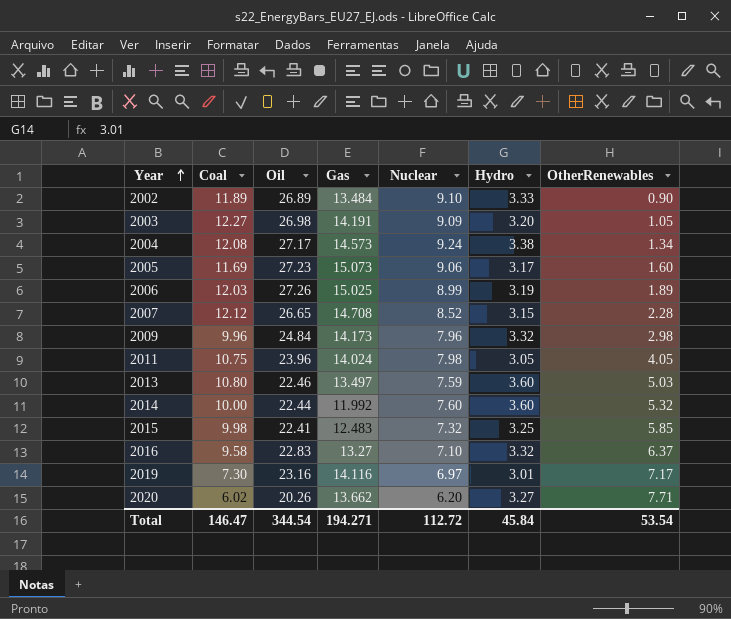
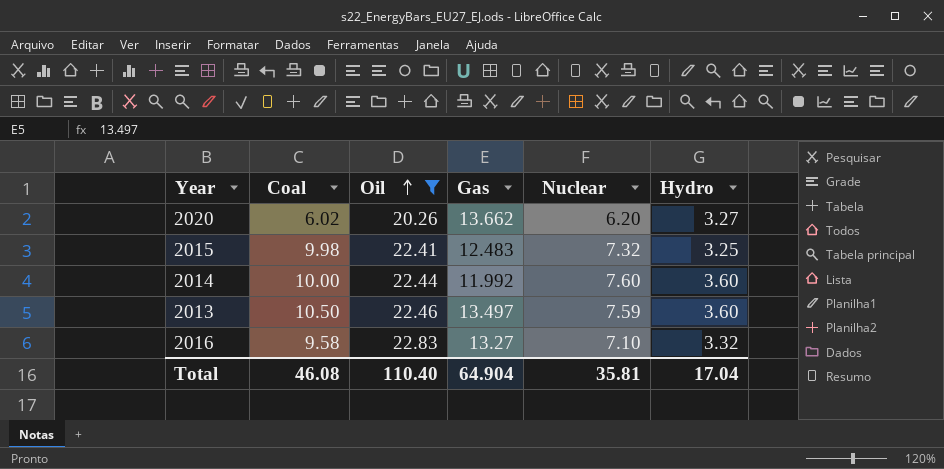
filter: none -> Oil <= 22.83
row order: Year ascending -> Oil ascending
column OtherRenewables | position: 7 -> none
2013 | Coal: 10.80 -> 10.50
Total | Coal: 146.47 -> 46.08
Total | Oil: 344.54 -> 110.40
Total | Gas: 194.271 -> 64.904
Total | Nuclear: 112.72 -> 35.81
Total | Hydro: 45.84 -> 17.04

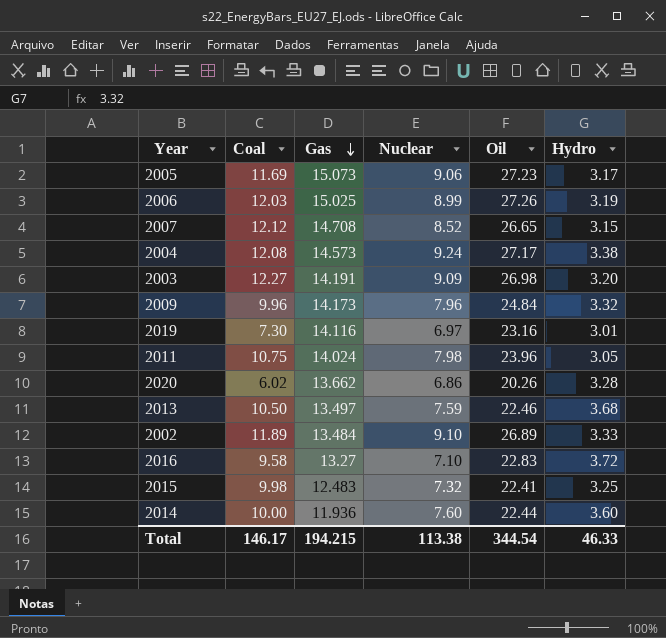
filter: Oil <= 22.83 -> none
row order: Oil ascending -> Gas descending
column Oil | position: 3 -> 5
2020 | Nuclear: 6.20 -> 6.86
2020 | Hydro: 3.27 -> 3.28
2013 | Hydro: 3.60 -> 3.68
2016 | Hydro: 3.32 -> 3.72
2014 | Gas: 11.992 -> 11.936
Total | Coal: 46.08 -> 146.17
Total | Gas: 64.904 -> 194.215
Total | Nuclear: 35.81 -> 113.38
Total | Oil: 110.40 -> 344.54
Total | Hydro: 17.04 -> 46.33

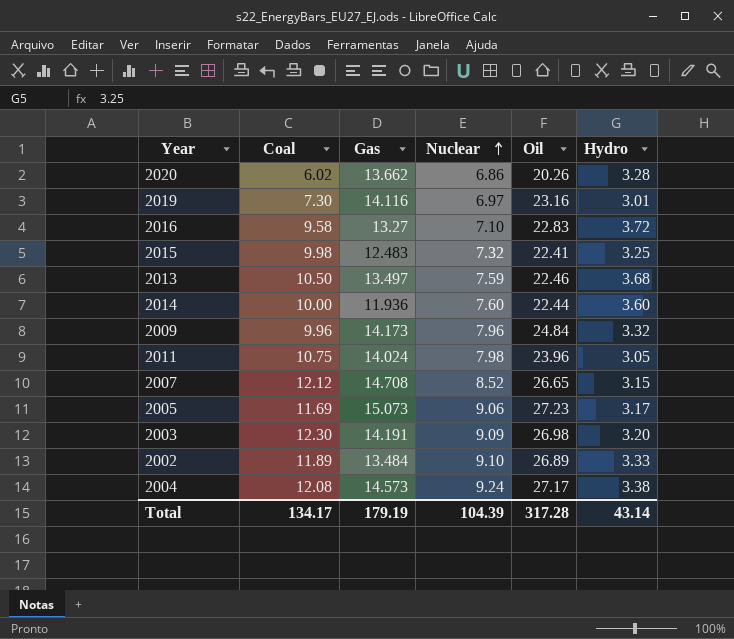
row order: Gas descending -> Nuclear ascending
row 2006: 12.03 | 15.025 | 8.99 | 27.26 | 3.19 -> none
2003 | Coal: 12.27 -> 12.30
Total | Coal: 146.17 -> 134.17
Total | Gas: 194.215 -> 179.19
Total | Nuclear: 113.38 -> 104.39
Total | Oil: 344.54 -> 317.28
Total | Hydro: 46.33 -> 43.14

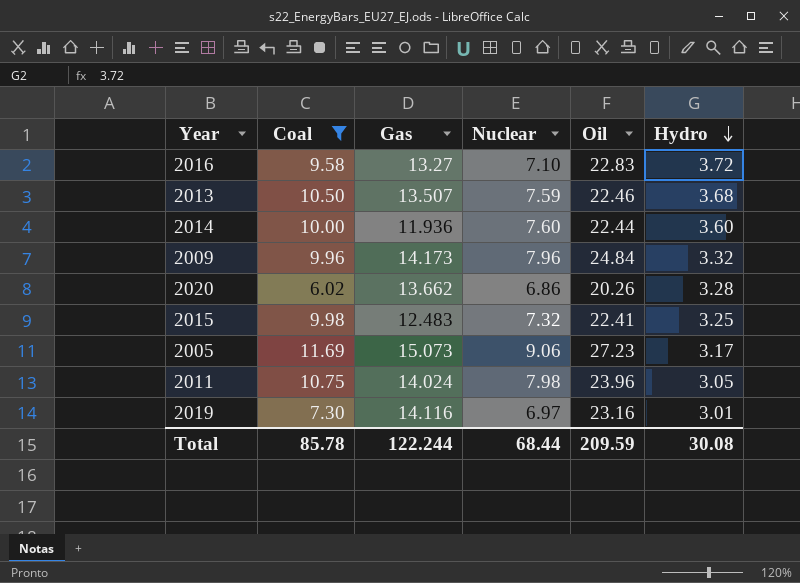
filter: none -> Coal <= 11.69
row order: Nuclear ascending -> Hydro descending
2013 | Gas: 13.497 -> 13.507
Total | Coal: 134.17 -> 85.78
Total | Gas: 179.19 -> 122.244
Total | Nuclear: 104.39 -> 68.44
Total | Oil: 317.28 -> 209.59
Total | Hydro: 43.14 -> 30.08

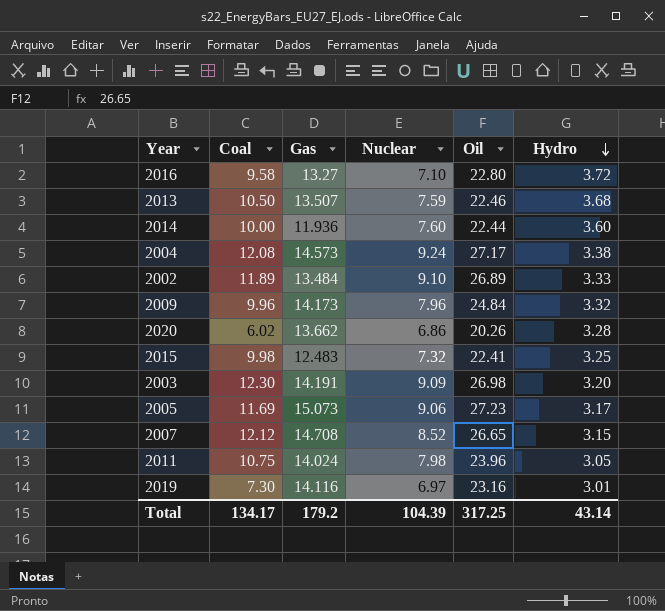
filter: Coal <= 11.69 -> none
2016 | Oil: 22.83 -> 22.80
Total | Coal: 85.78 -> 134.17
Total | Gas: 122.244 -> 179.2
Total | Nuclear: 68.44 -> 104.39
Total | Oil: 209.59 -> 317.25
Total | Hydro: 30.08 -> 43.14

